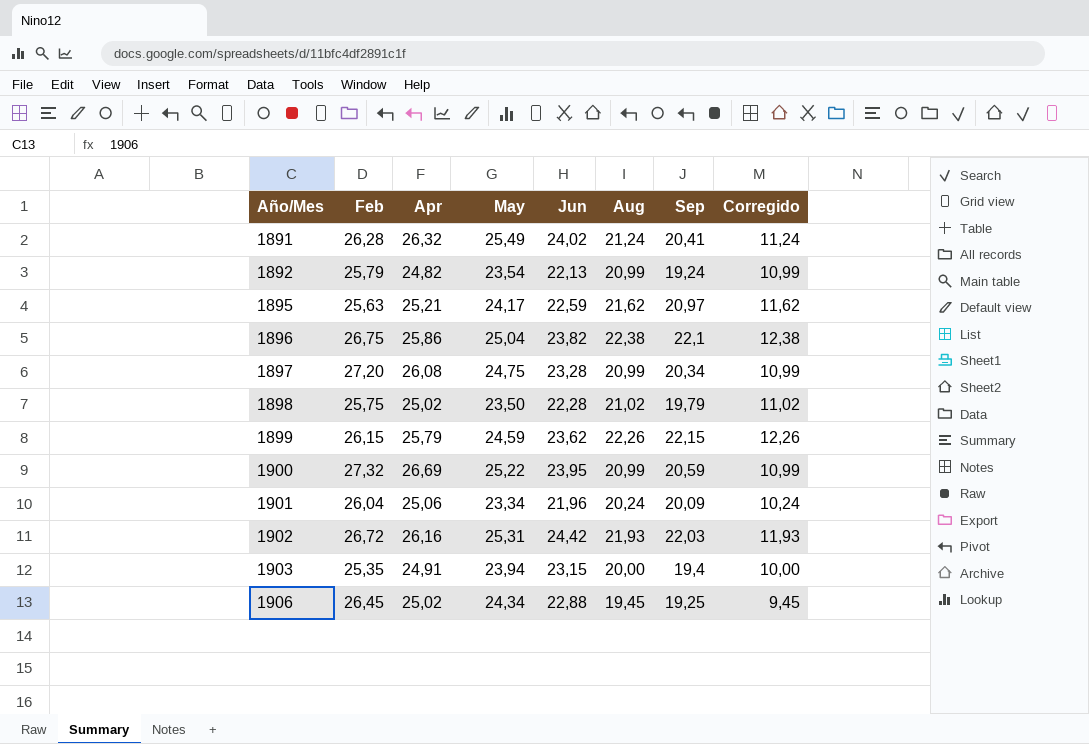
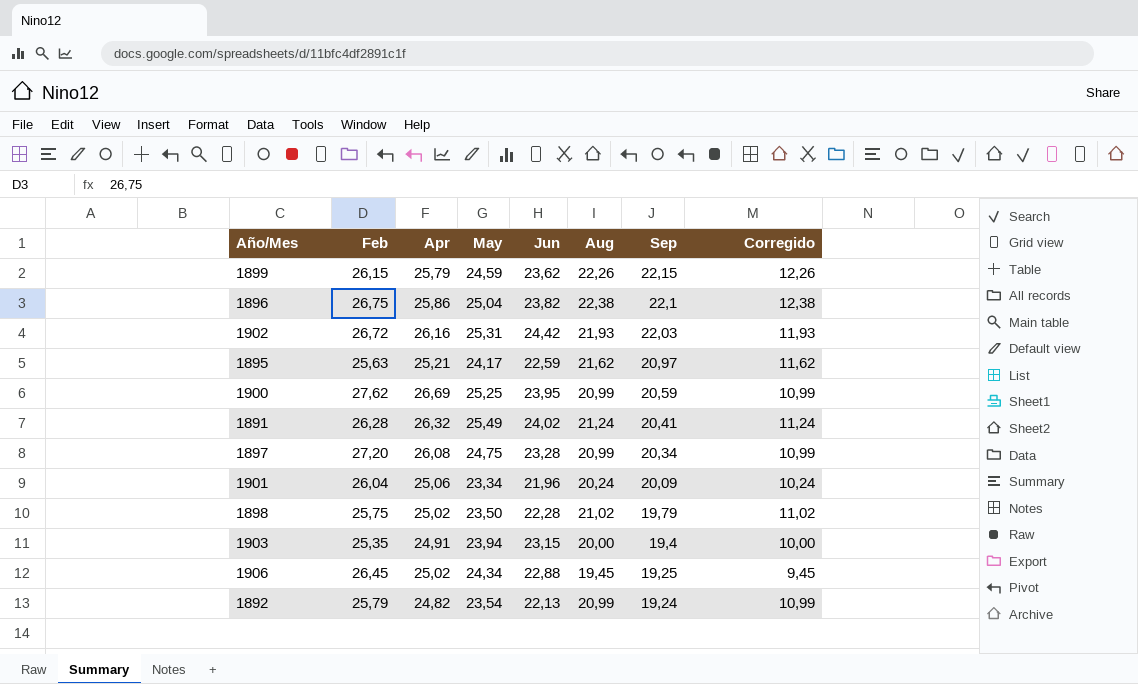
row order: Año/Mes ascending -> Sep descending
1900 | Feb: 27,32 -> 27,62
1900 | May: 25,22 -> 25,25

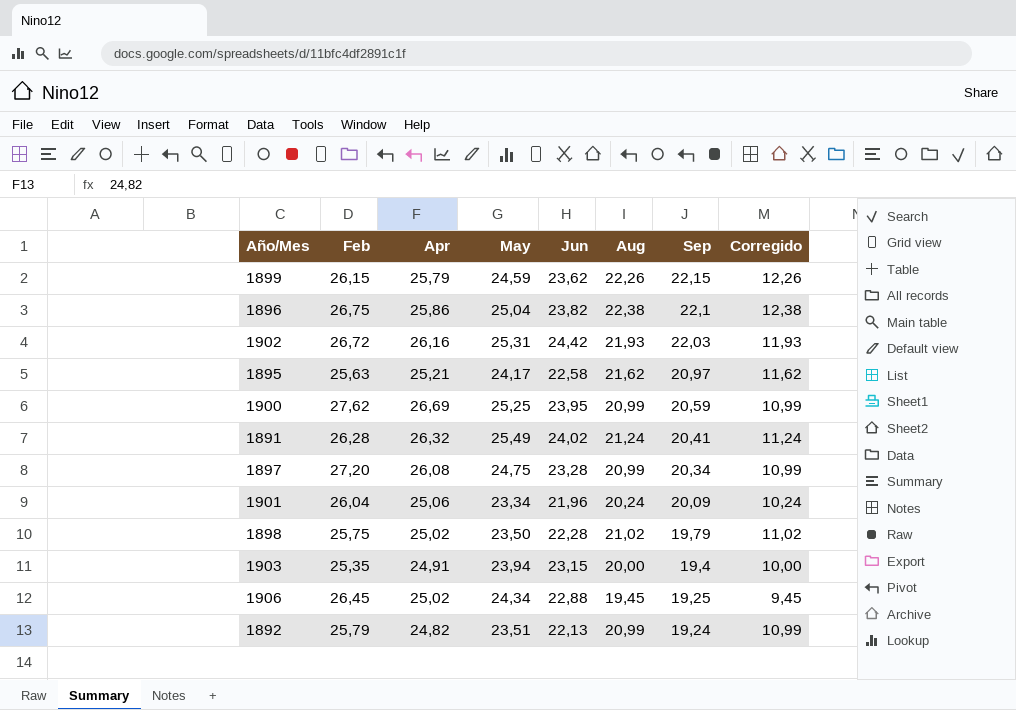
1895 | Jun: 22,59 -> 22,58
1892 | May: 23,54 -> 23,51

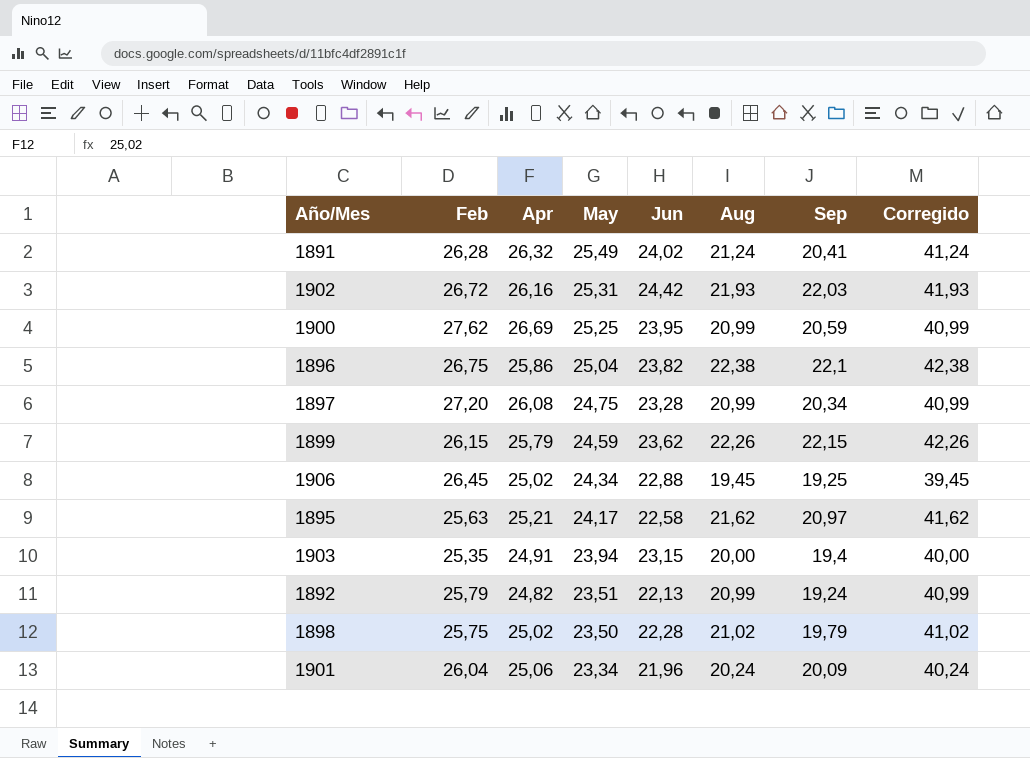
row order: Sep descending -> May descending
column Corregido | formula: [Aug] - 10 -> [Aug] + 20

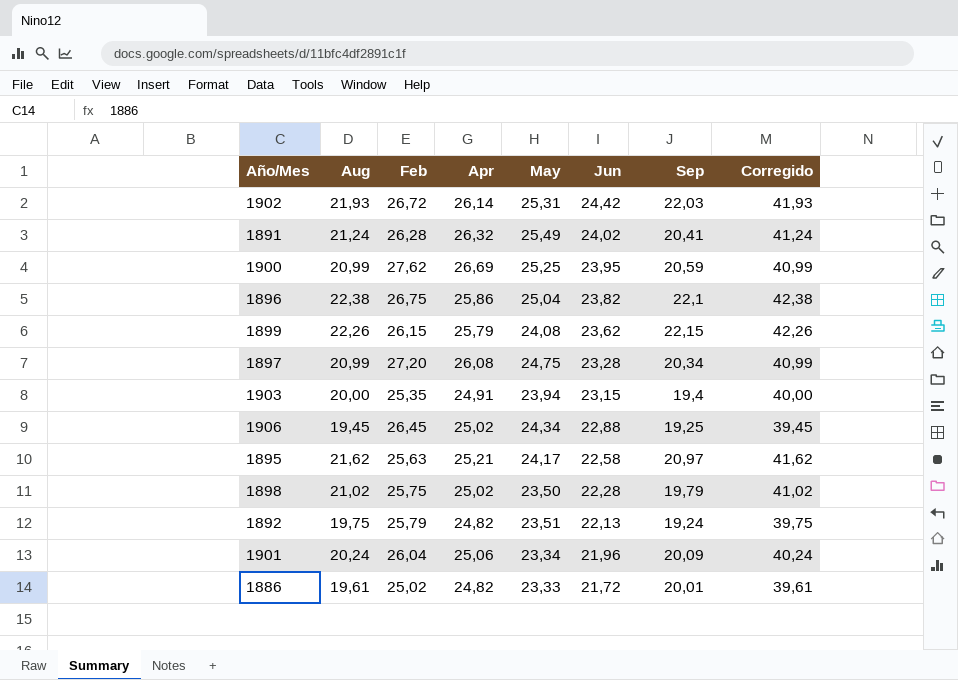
row order: May descending -> Jun descending
column Aug | position: 6 -> 2
1902 | Apr: 26,16 -> 26,14
1899 | May: 24,59 -> 24,08
1892 | Aug: 20,99 -> 19,75
1892 | Corregido: 40,99 -> 39,75
row 1886: none -> 19,61 | 25,02 | 24,82 | 23,33 | 21,72 | 20,01 | 39,61

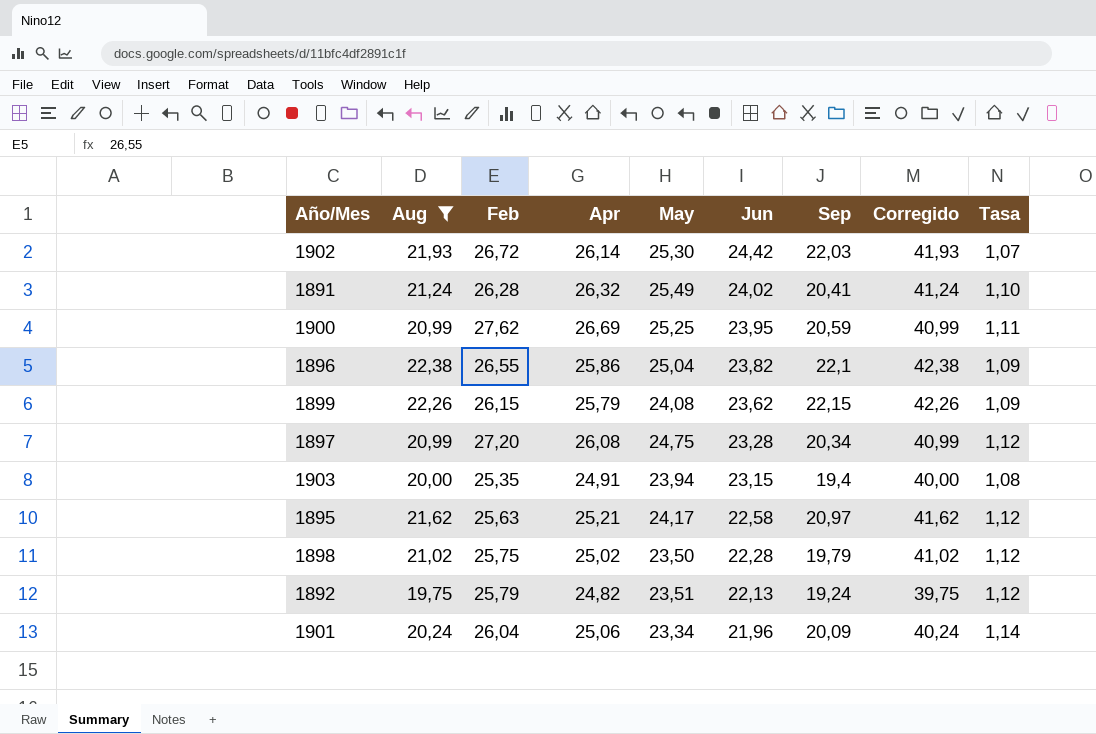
filter: none -> Aug >= 19,75
column Tasa | formula: none -> [Apr] / [Jun]
1902 | May: 25,31 -> 25,30
1896 | Feb: 26,75 -> 26,55

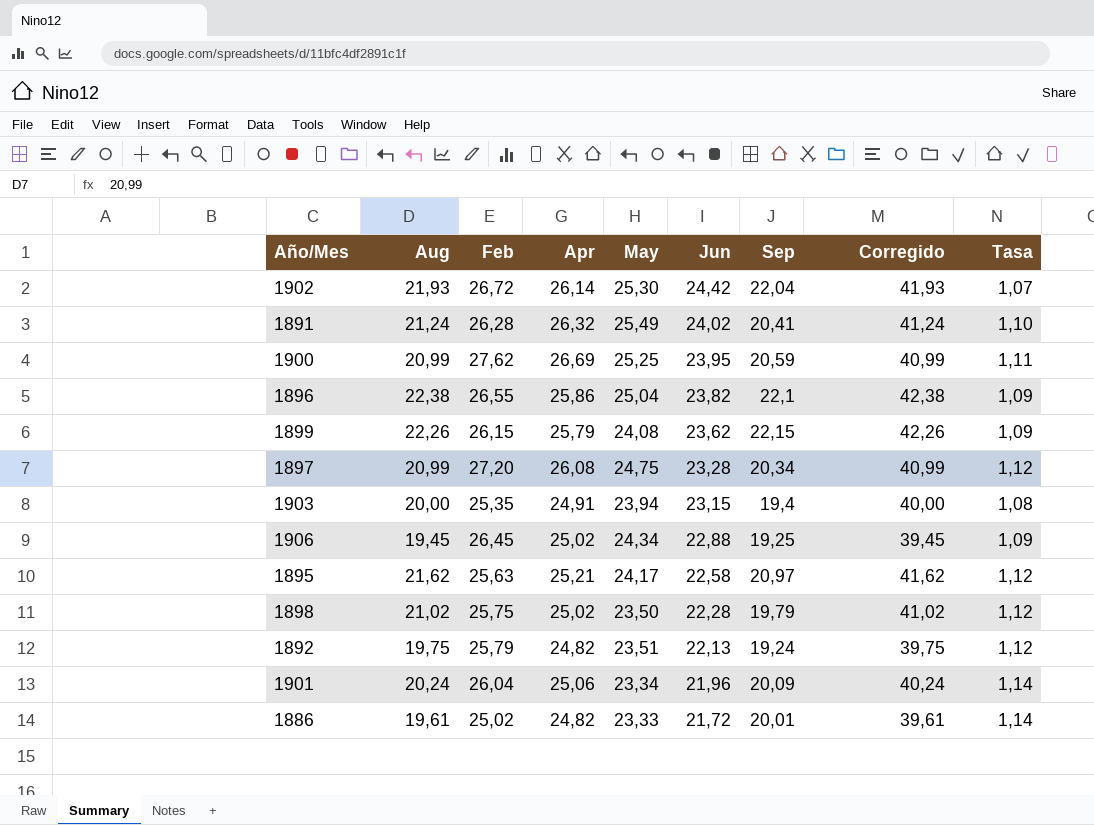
filter: Aug >= 19,75 -> none
1902 | Sep: 22,03 -> 22,04

